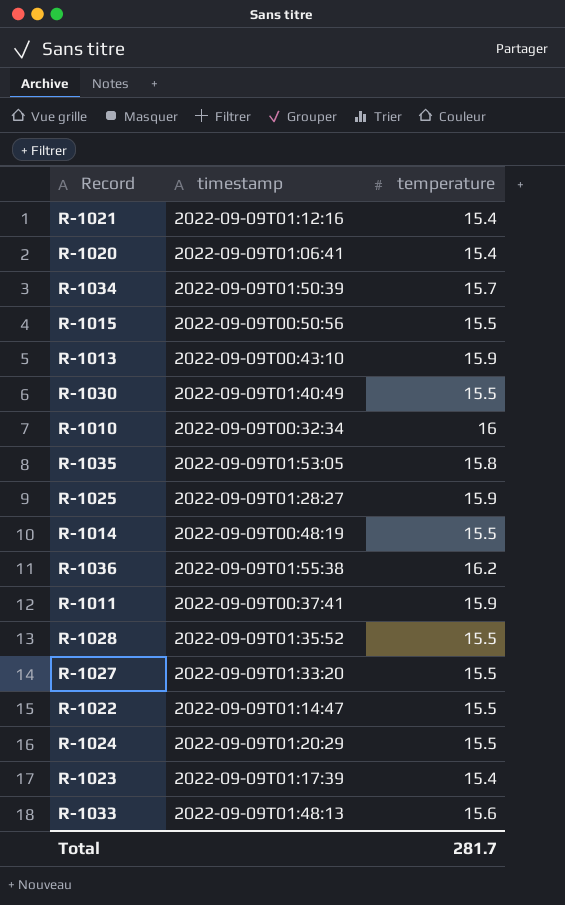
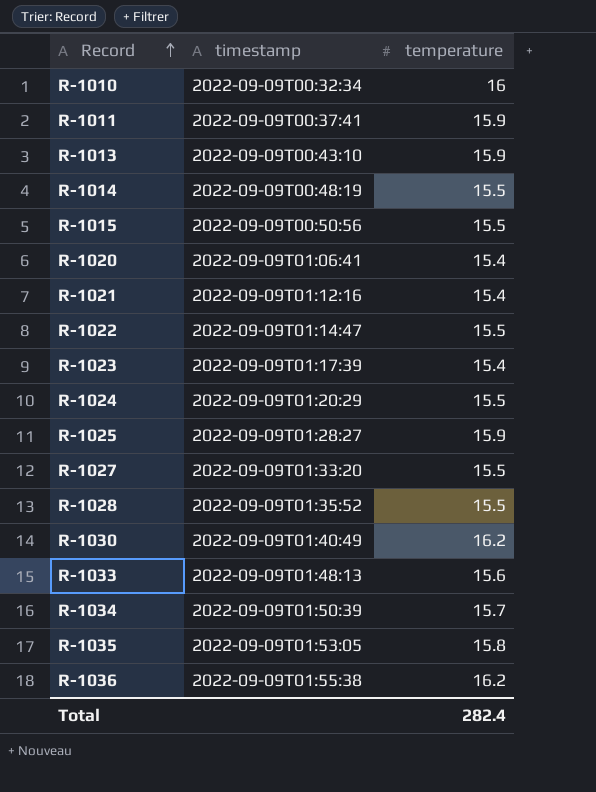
row order: none -> Record ascending
R-1030 | temperature: 15.5 -> 16.2
Total | temperature: 281.7 -> 282.4

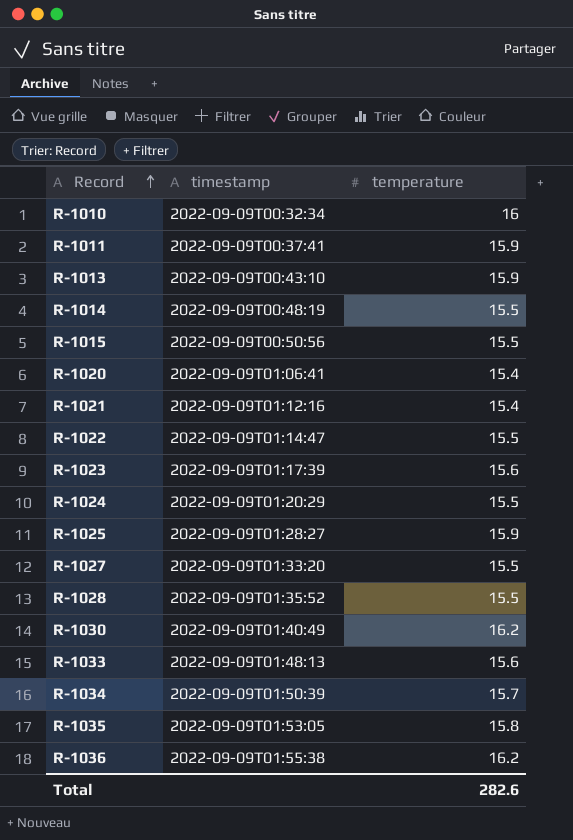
R-1023 | temperature: 15.4 -> 15.6
Total | temperature: 282.4 -> 282.6

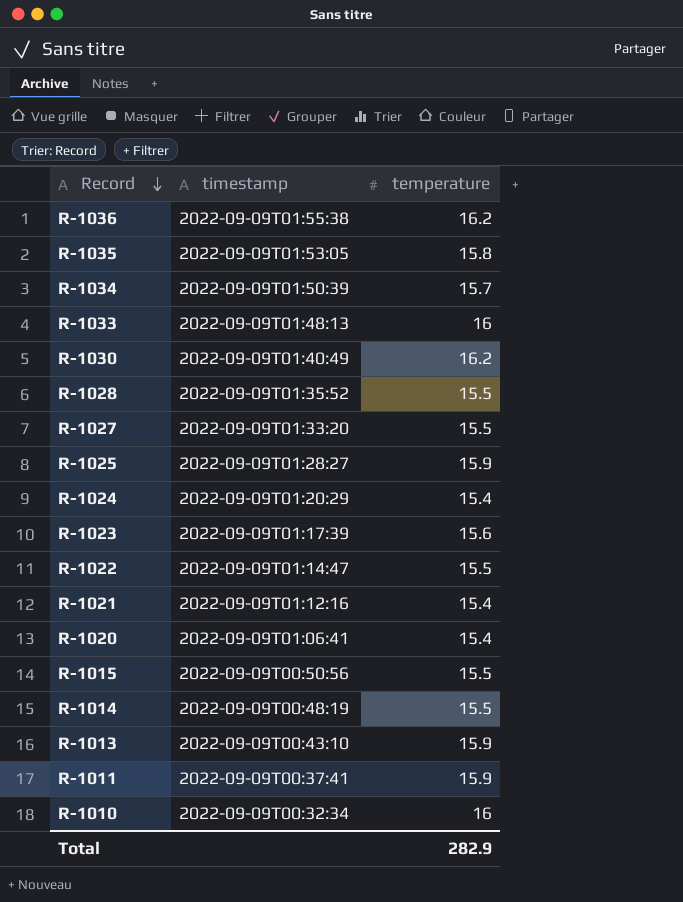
row order: Record ascending -> Record descending
R-1033 | temperature: 15.6 -> 16
R-1024 | temperature: 15.5 -> 15.4
Total | temperature: 282.6 -> 282.9

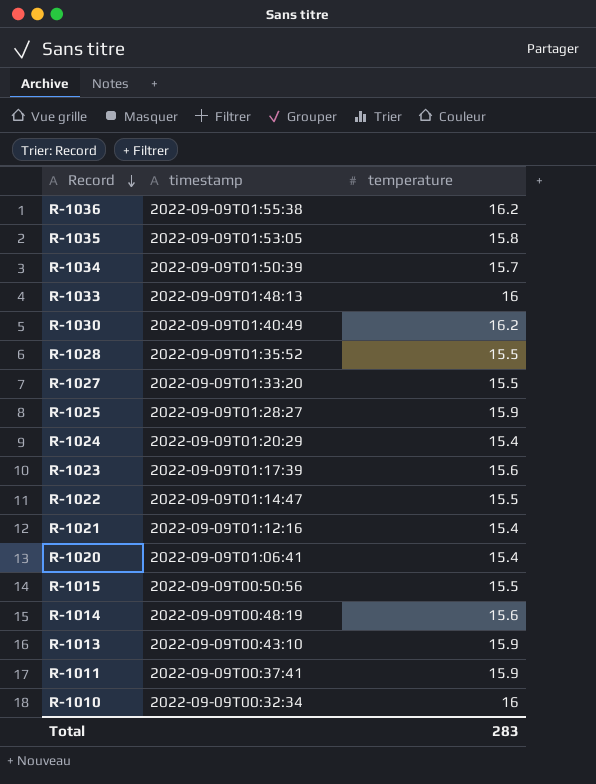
R-1014 | temperature: 15.5 -> 15.6
Total | temperature: 282.9 -> 283

